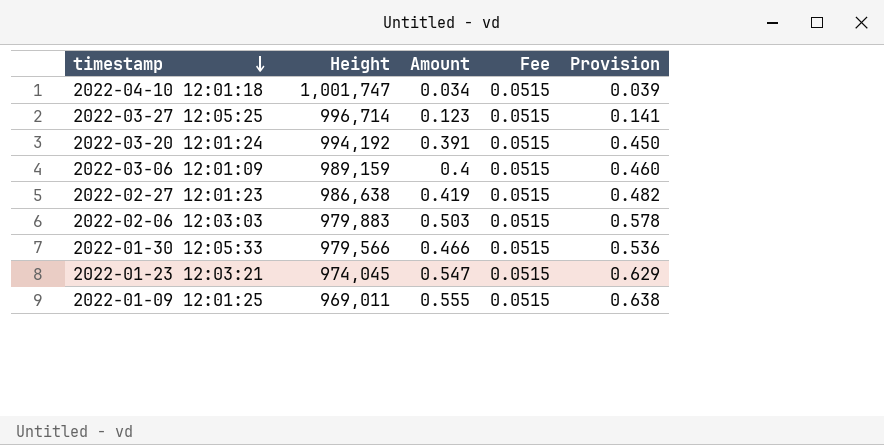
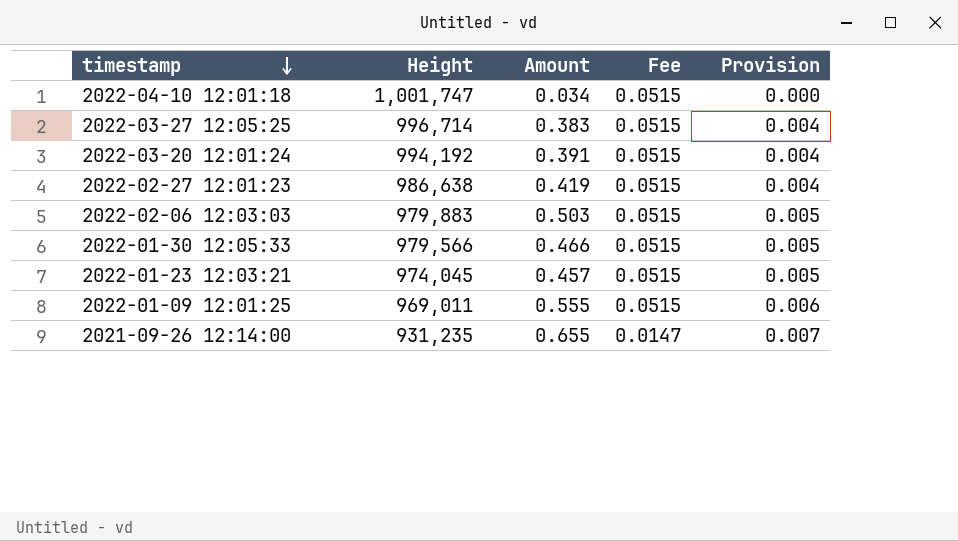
column Provision | formula: [Amount] * 1.15 -> [Amount] * 0.01
row 2022-03-06 12:01:09: 989,159 | 0.4 | 0.0515 | 0.460 -> none
2022-03-27 12:05:25 | Amount: 0.123 -> 0.383
2022-01-23 12:03:21 | Amount: 0.547 -> 0.457
row 2021-09-26 12:14:00: none -> 931,235 | 0.655 | 0.0147 | 0.007

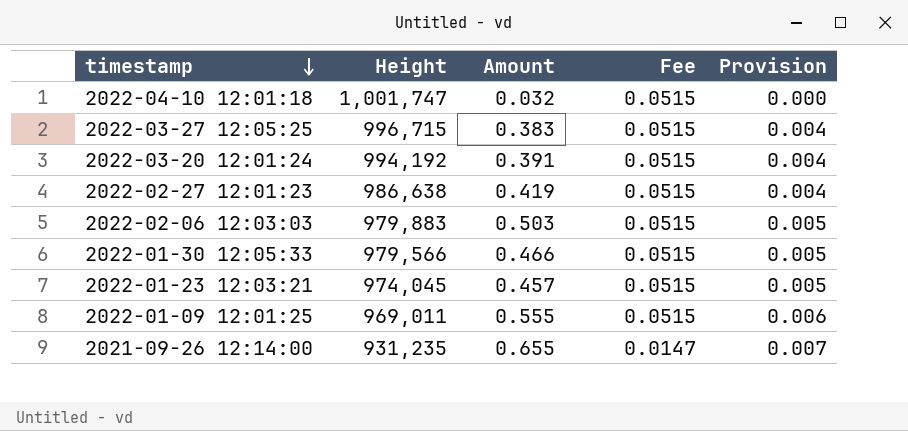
2022-04-10 12:01:18 | Amount: 0.034 -> 0.032
2022-03-27 12:05:25 | Height: 996,714 -> 996,715

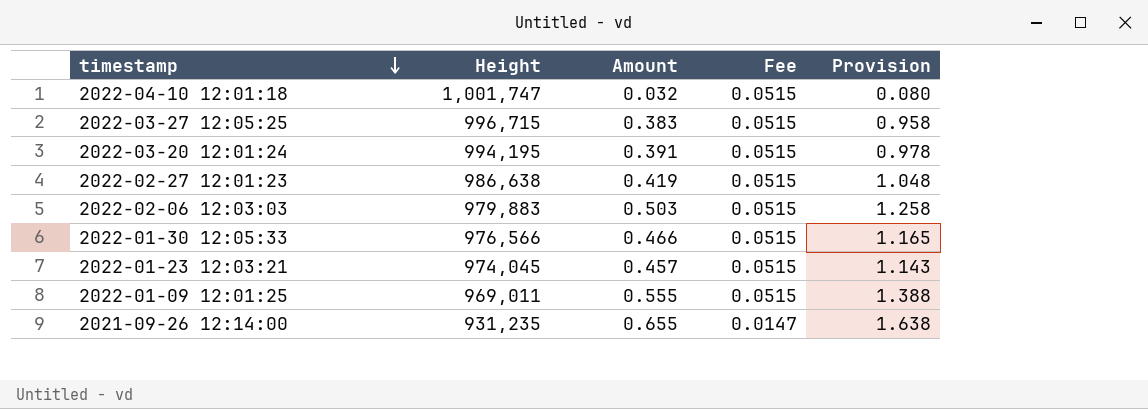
column Provision | formula: [Amount] * 0.01 -> [Amount] * 2.5
2022-03-20 12:01:24 | Height: 994,192 -> 994,195
2022-01-30 12:05:33 | Height: 979,566 -> 976,566

